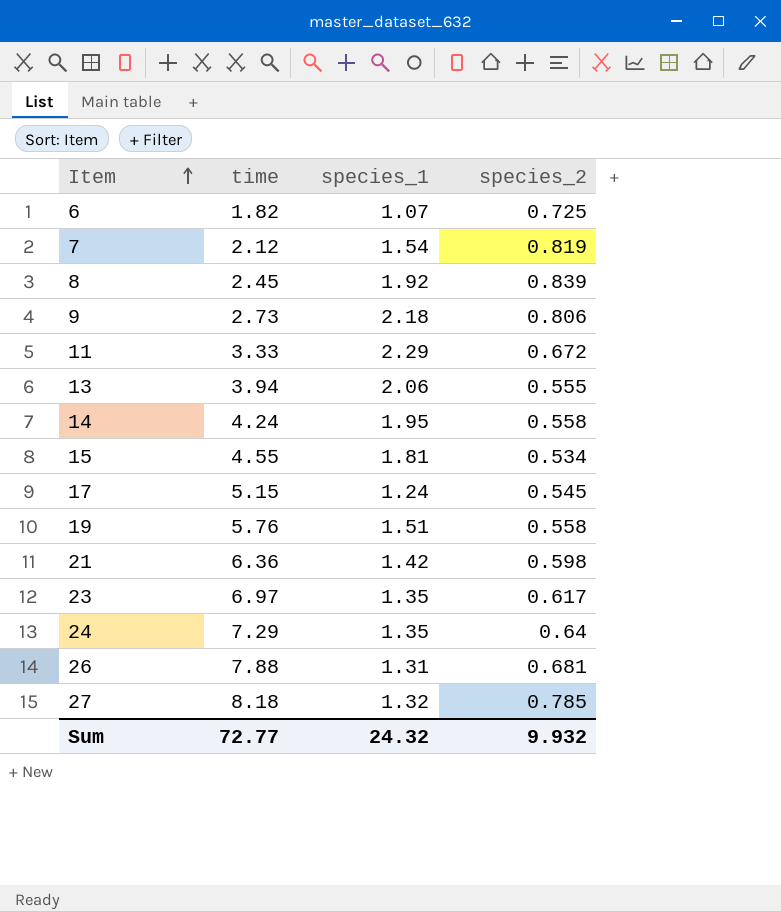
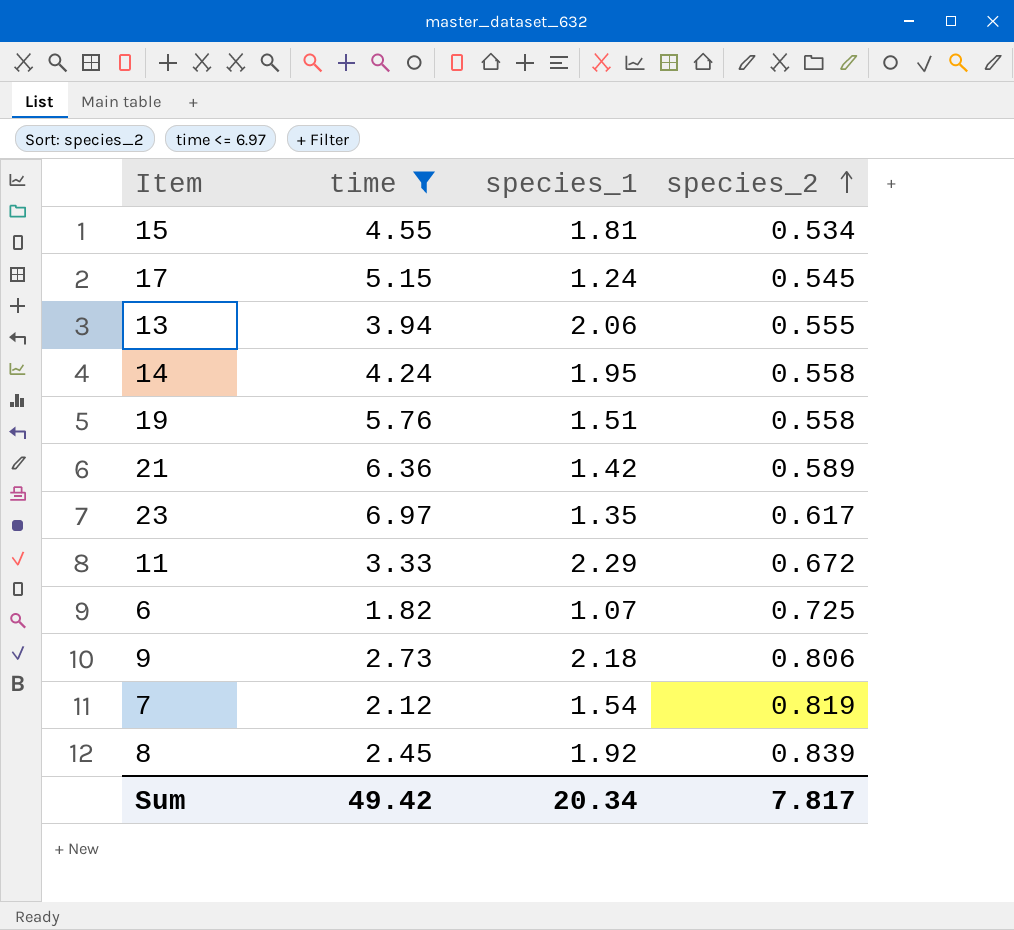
filter: none -> time <= 6.97
row order: Item ascending -> species_2 ascending
21 | species_2: 0.598 -> 0.589
Sum | time: 72.77 -> 49.42
Sum | species_1: 24.32 -> 20.34
Sum | species_2: 9.932 -> 7.817

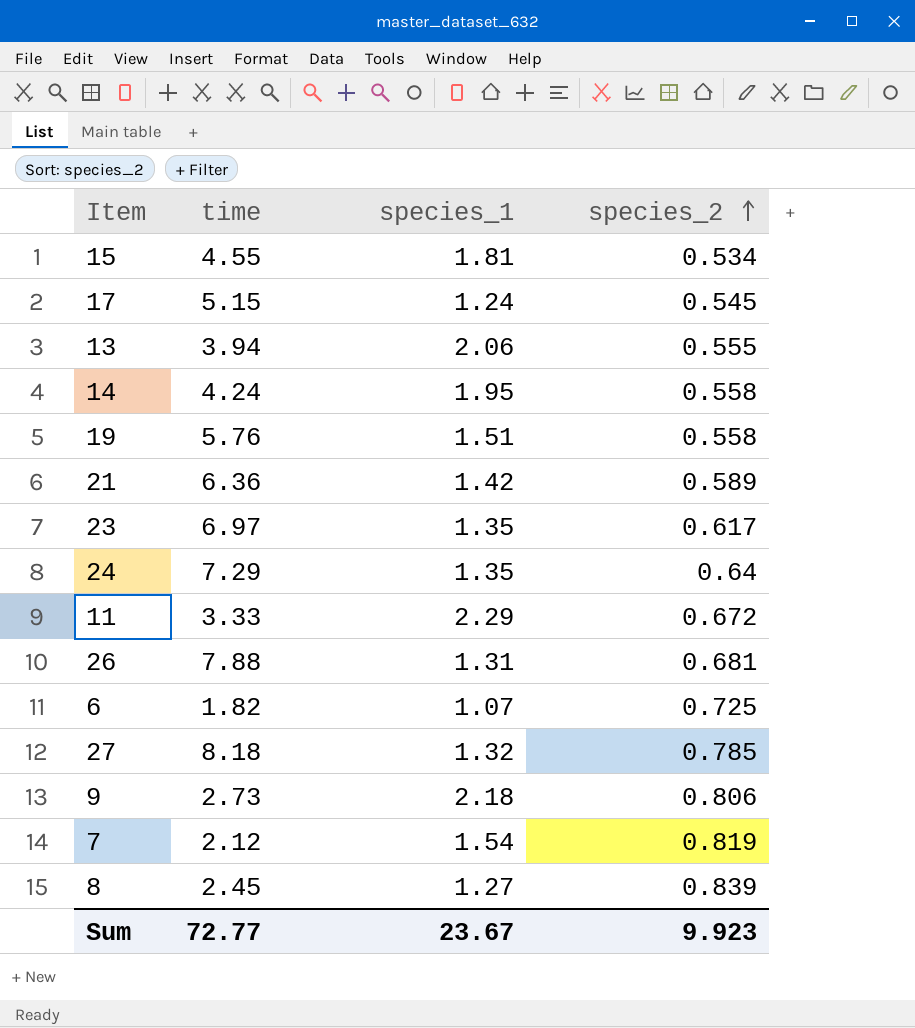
filter: time <= 6.97 -> none
8 | species_1: 1.92 -> 1.27
Sum | time: 49.42 -> 72.77
Sum | species_1: 20.34 -> 23.67
Sum | species_2: 7.817 -> 9.923

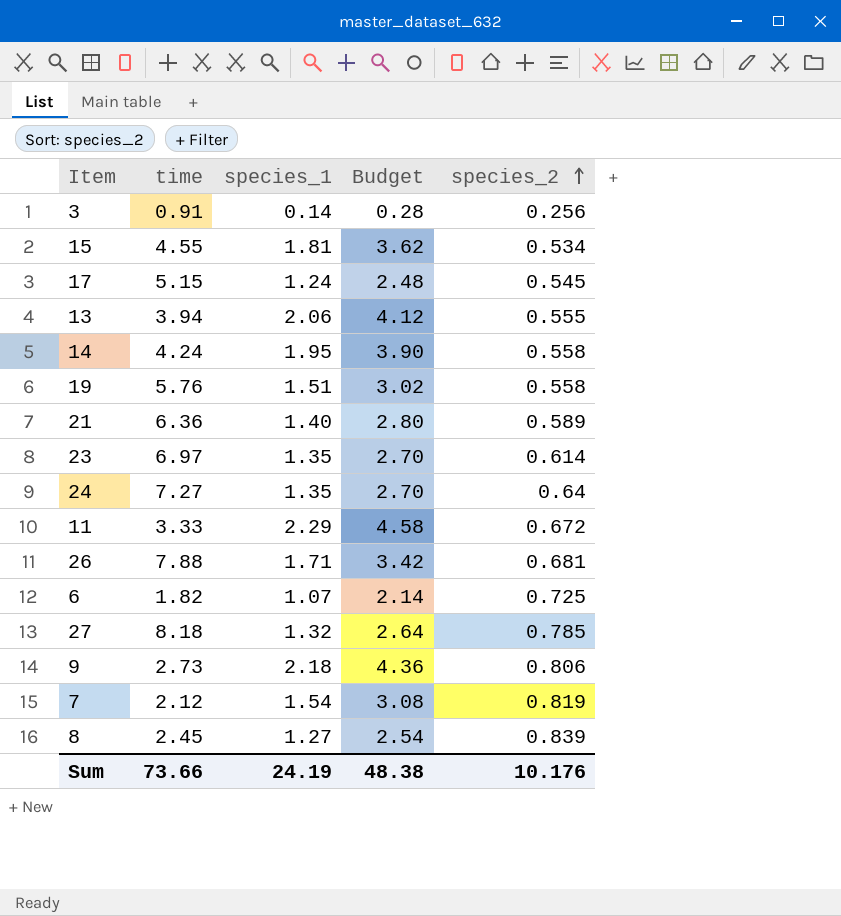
column Budget | formula: none -> [species_1] * 2
row 3: none -> 0.91 | 0.14 | 0.28 | 0.256
21 | species_1: 1.42 -> 1.40
23 | species_2: 0.617 -> 0.614
24 | time: 7.29 -> 7.27
26 | species_1: 1.31 -> 1.71
Sum | time: 72.77 -> 73.66
Sum | species_1: 23.67 -> 24.19
Sum | species_2: 9.923 -> 10.176

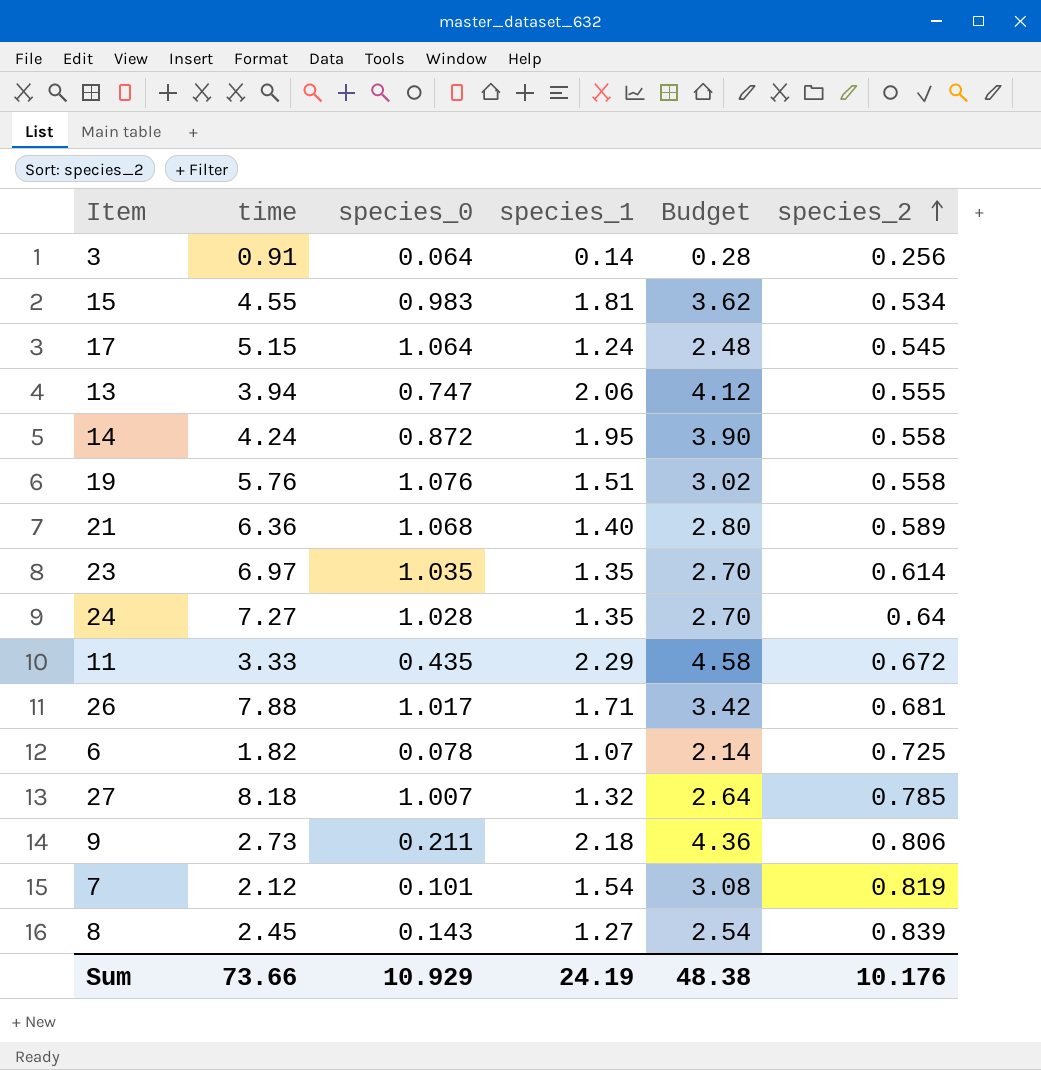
column species_0 | position: none -> 3

